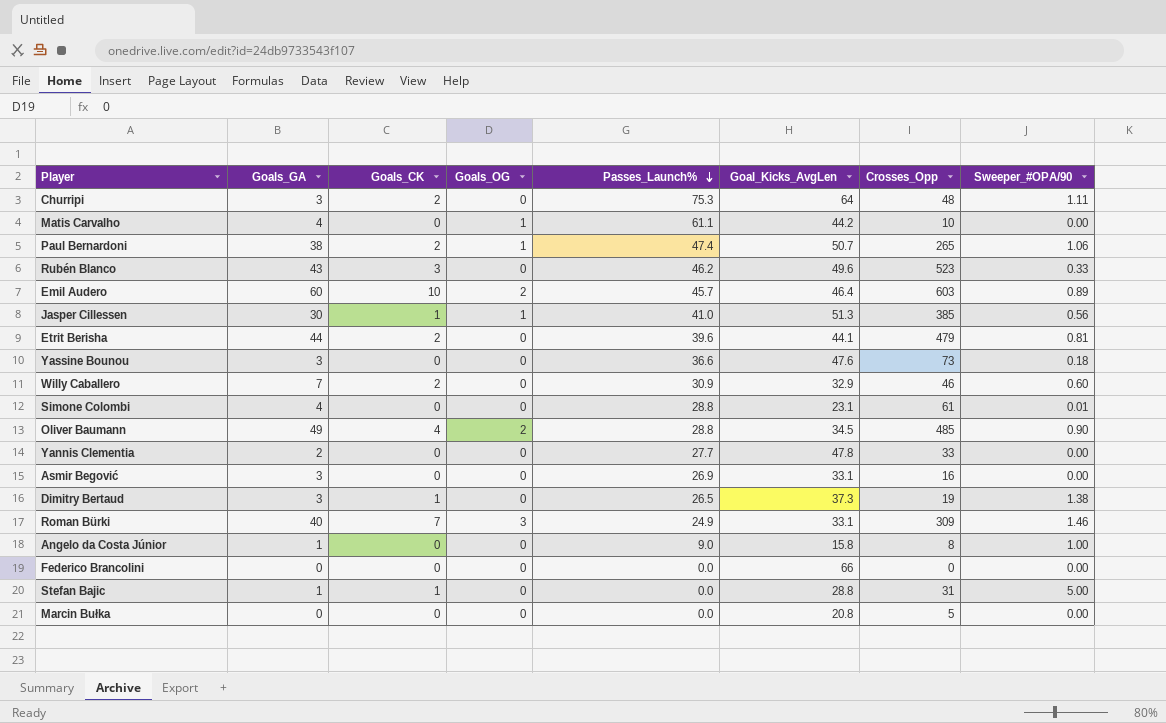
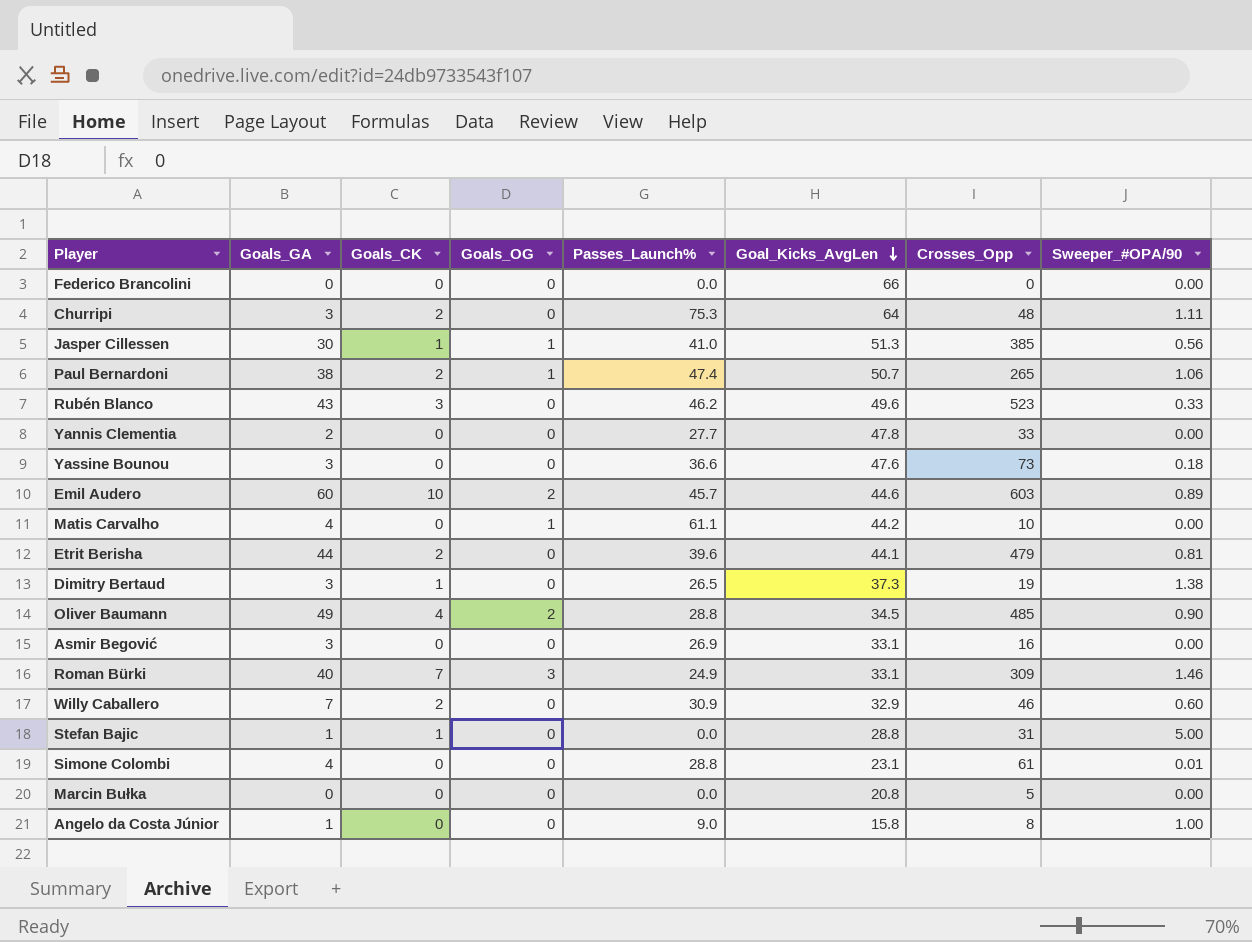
row order: Passes_Launch% descending -> Goal_Kicks_AvgLen descending
Emil Audero | Goal_Kicks_AvgLen: 46.4 -> 44.6

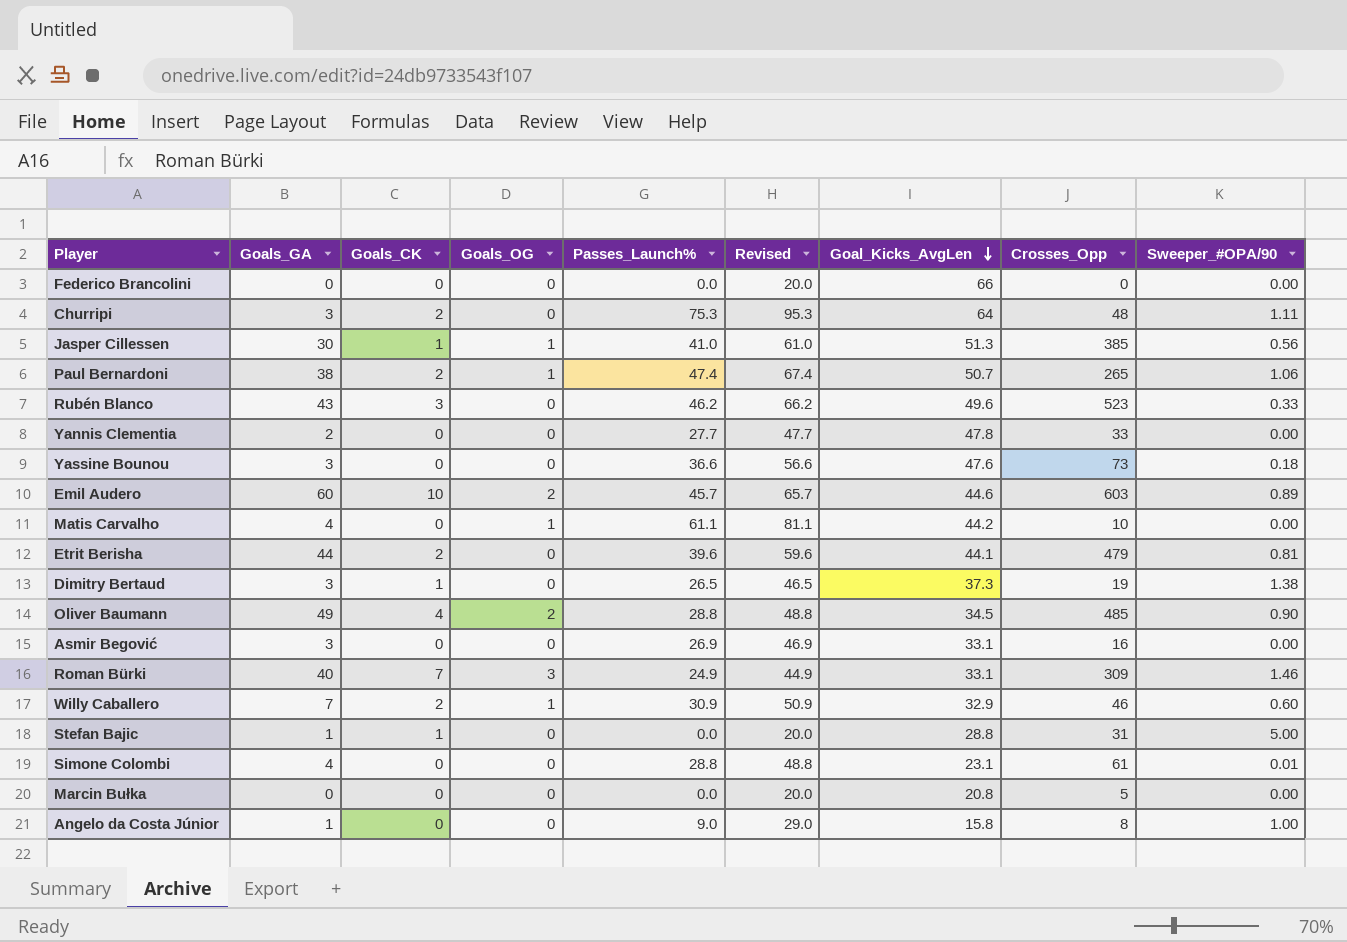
column Revised | formula: none -> [Passes_Launch%] + 20
Willy Caballero | Goals_OG: 0 -> 1

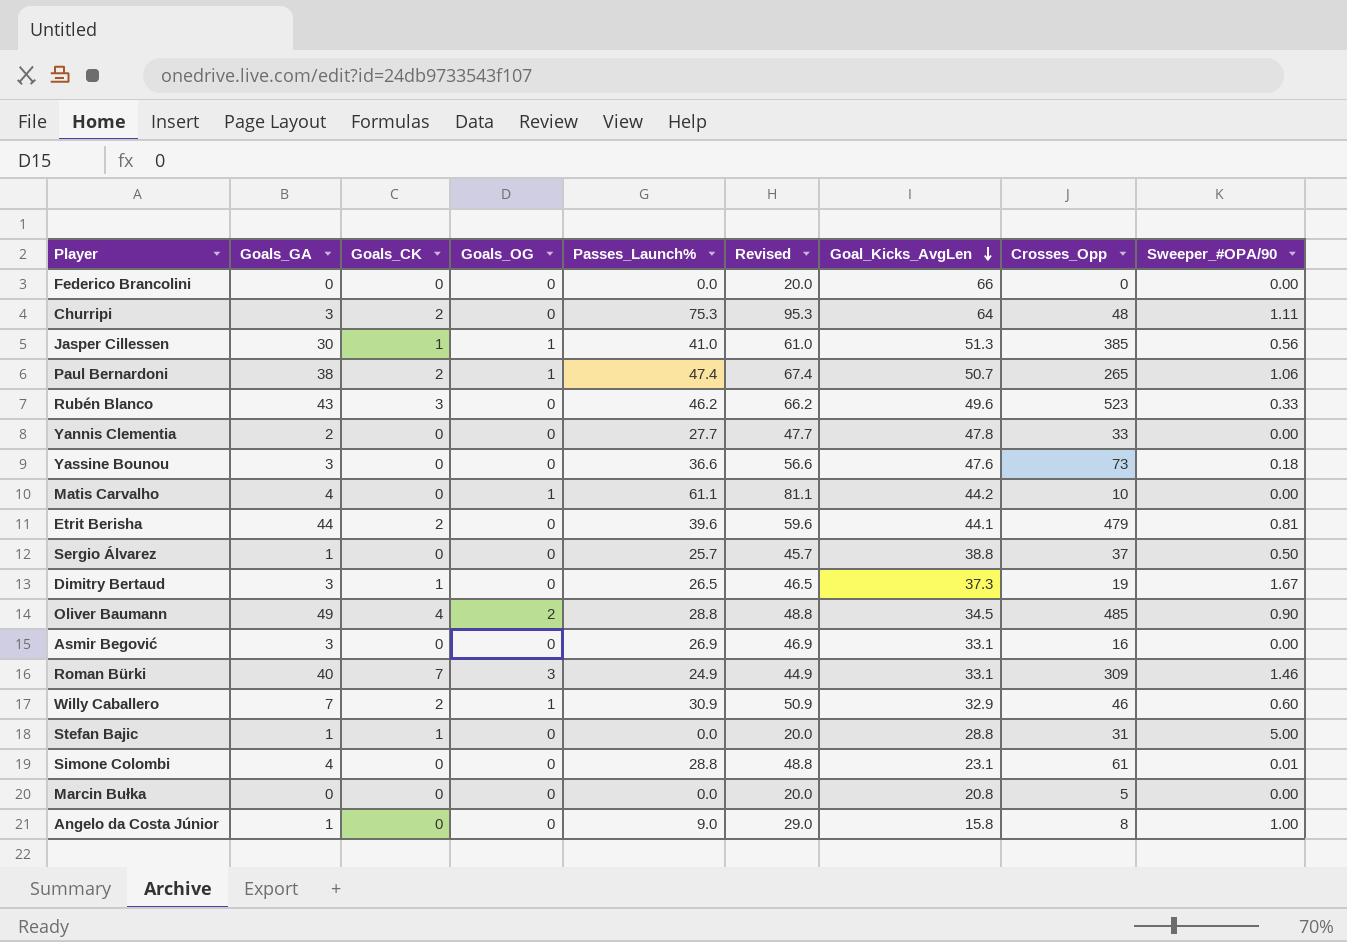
row Emil Audero: 60 | 10 | 2 | 45.7 | 65.7 | 44.6 | 603 | 0.89 -> none
row Sergio Álvarez: none -> 1 | 0 | 0 | 25.7 | 45.7 | 38.8 | 37 | 0.50
Dimitry Bertaud | Sweeper_#OPA/90: 1.38 -> 1.67

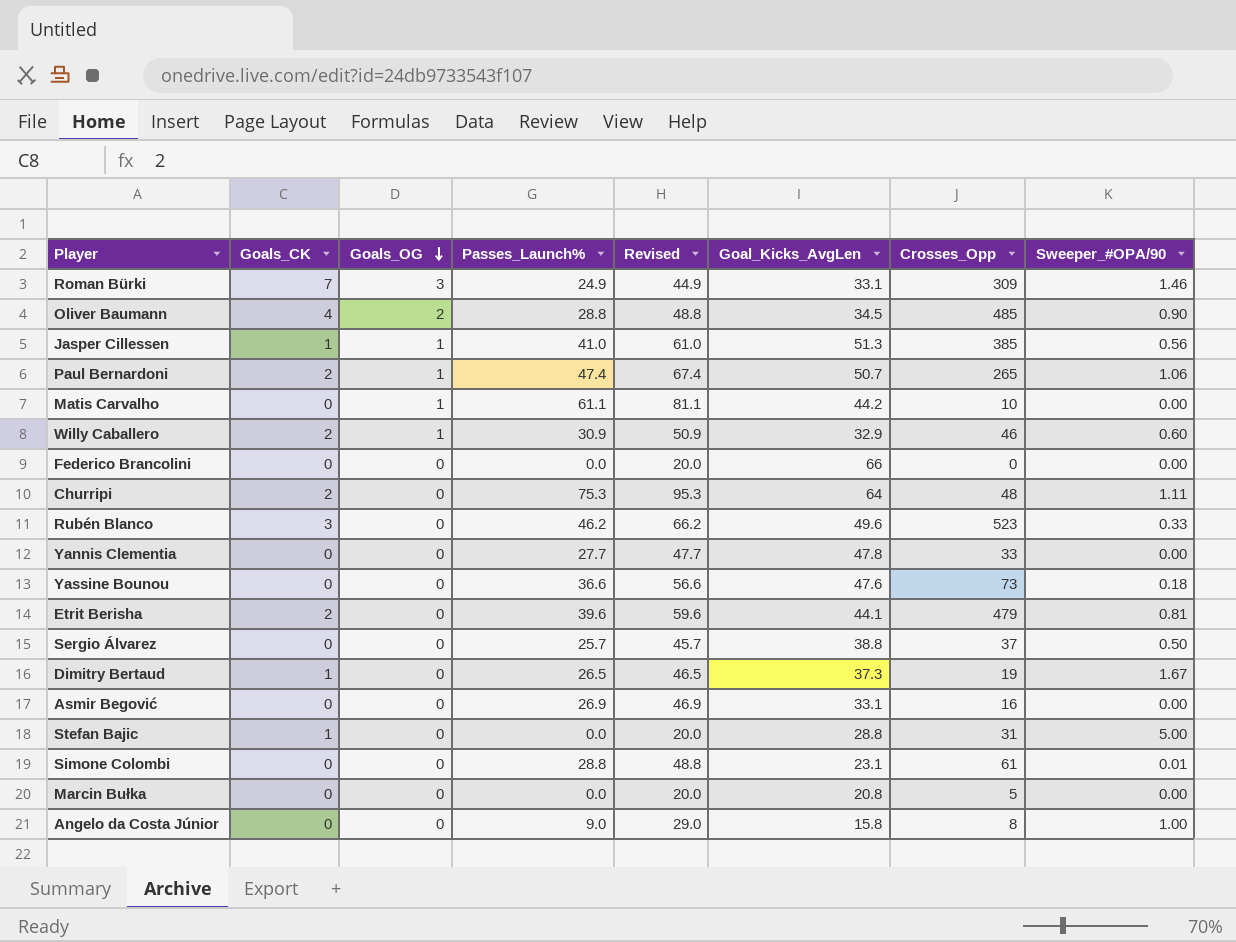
row order: Goal_Kicks_AvgLen descending -> Goals_OG descending
column Goals_GA | position: 2 -> none

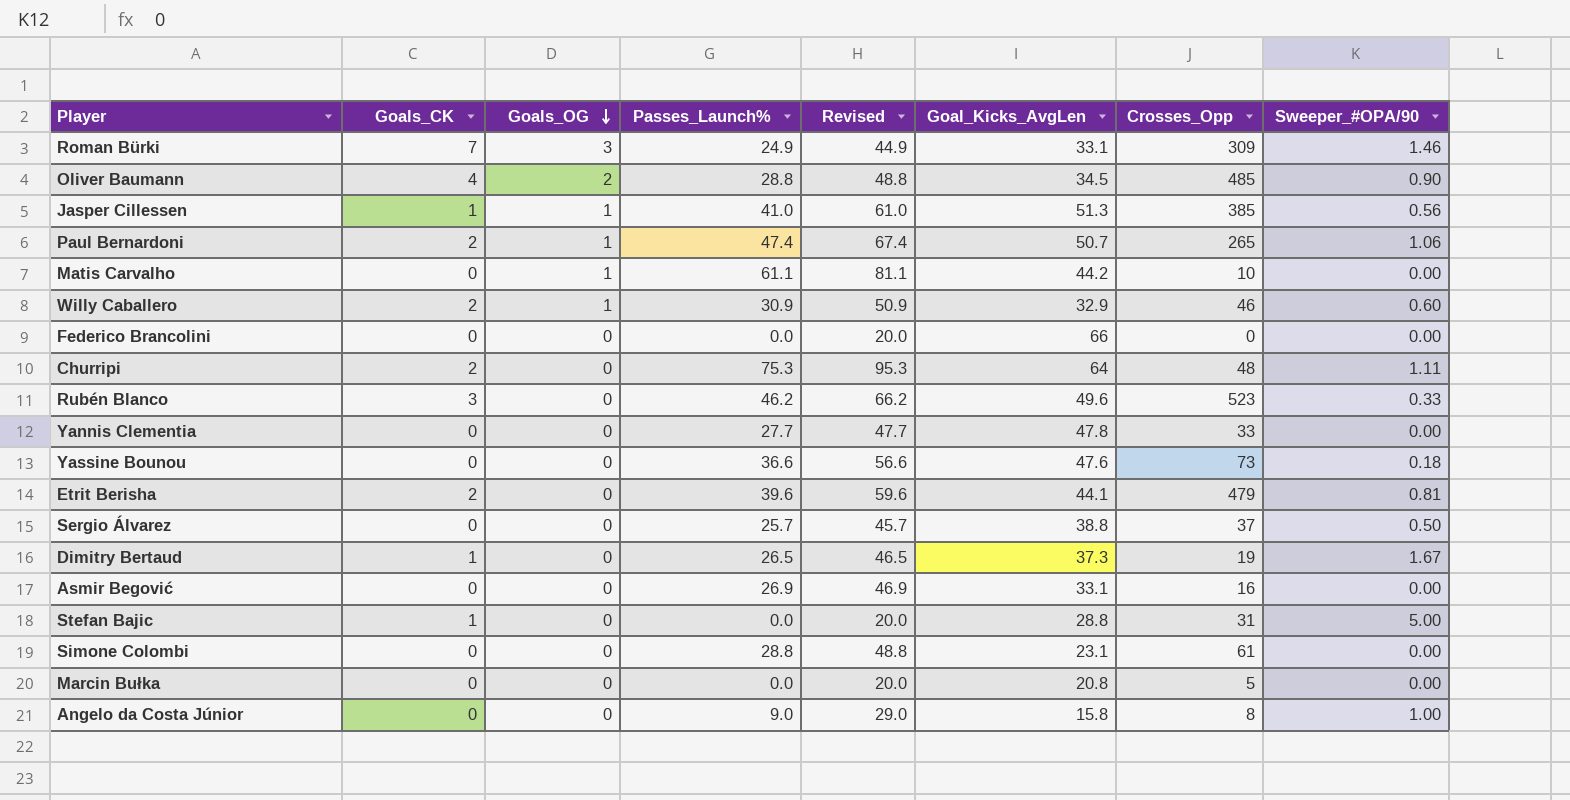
Simone Colombi | Sweeper_#OPA/90: 0.01 -> 0.00

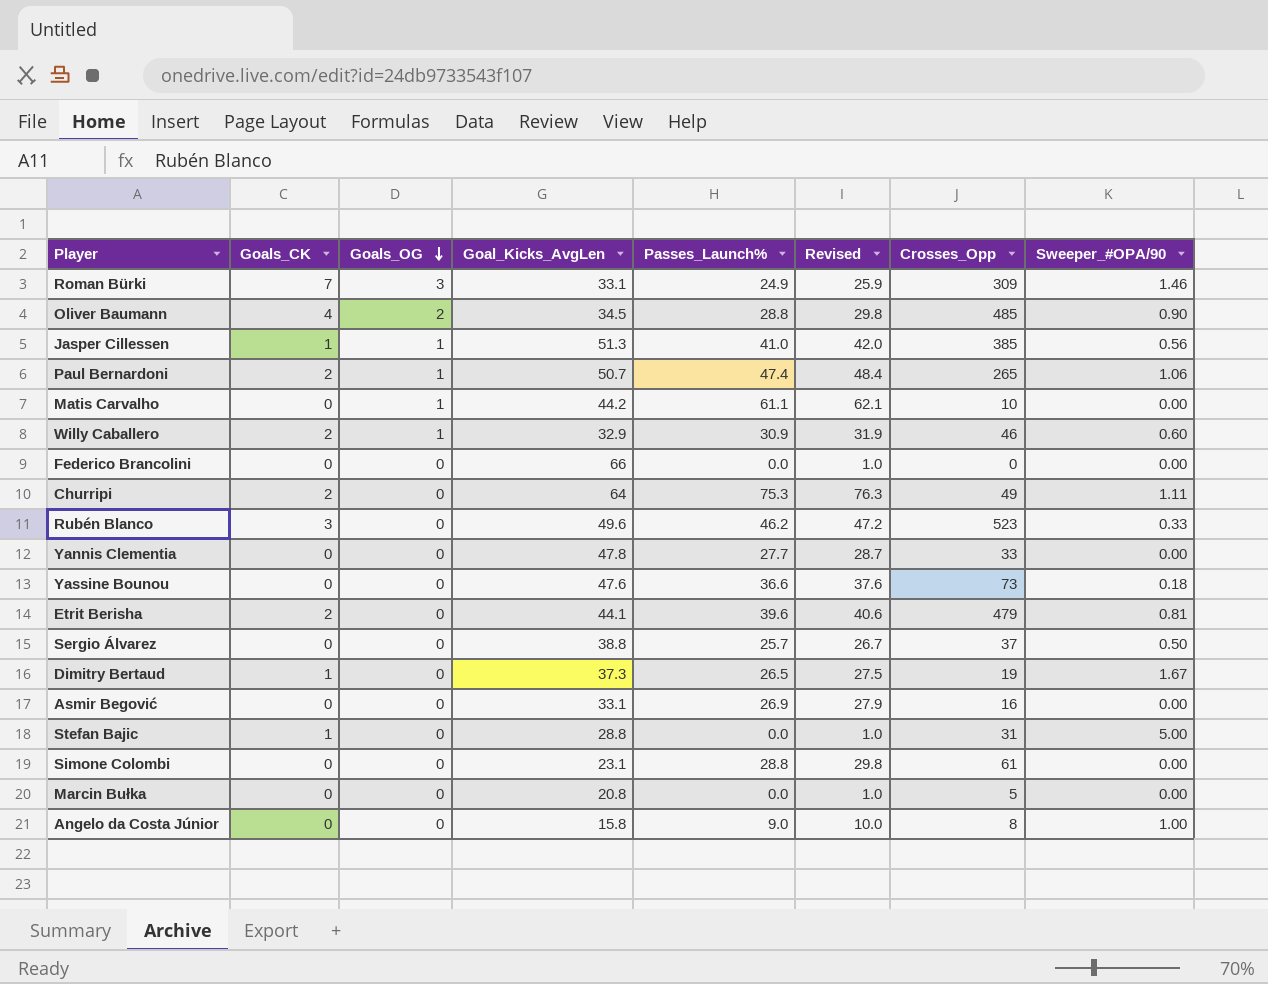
column Goal_Kicks_AvgLen | position: 6 -> 4
column Revised | formula: [Passes_Launch%] + 20 -> [Passes_Launch%] + 1
Churripi | Crosses_Opp: 48 -> 49

